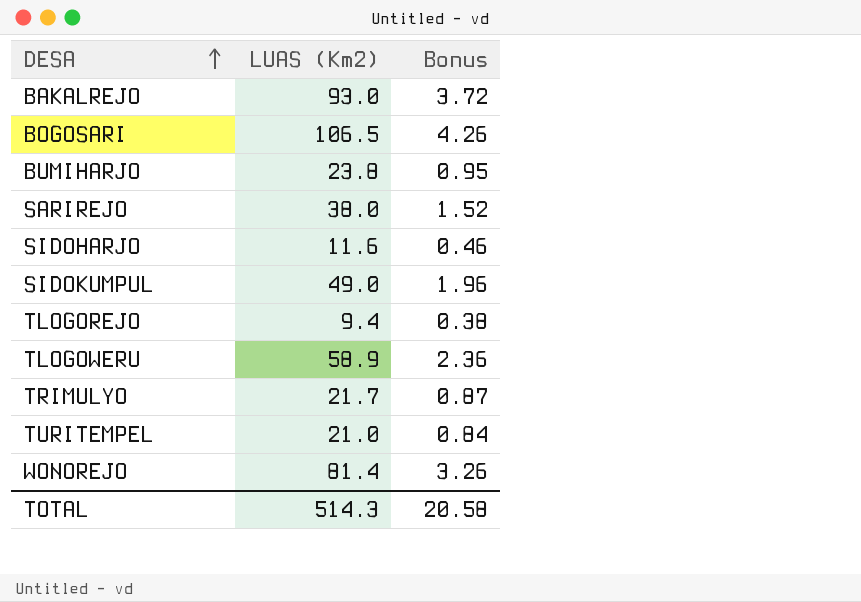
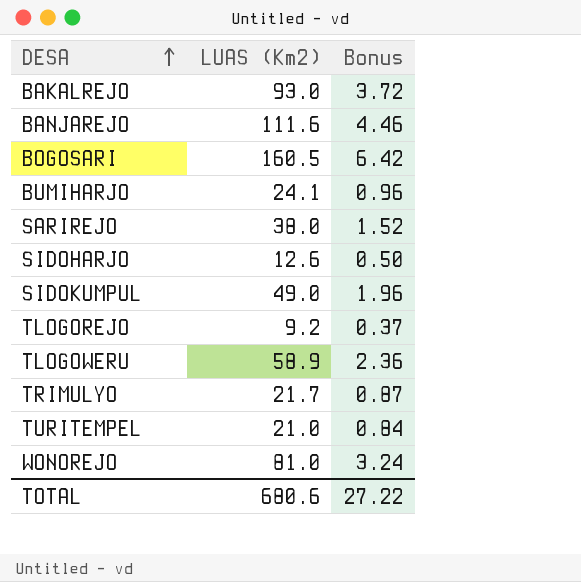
row BANJAREJO: none -> 111.6 | 4.46
BOGOSARI | LUAS (Km2): 106.5 -> 160.5
BOGOSARI | Bonus: 4.26 -> 6.42
BUMIHARJO | LUAS (Km2): 23.8 -> 24.1
BUMIHARJO | Bonus: 0.95 -> 0.96
SIDOHARJO | LUAS (Km2): 11.6 -> 12.6
SIDOHARJO | Bonus: 0.46 -> 0.50
TLOGOREJO | LUAS (Km2): 9.4 -> 9.2
TLOGOREJO | Bonus: 0.38 -> 0.37
WONOREJO | LUAS (Km2): 81.4 -> 81.0
WONOREJO | Bonus: 3.26 -> 3.24
TOTAL | LUAS (Km2): 514.3 -> 680.6
TOTAL | Bonus: 20.58 -> 27.22

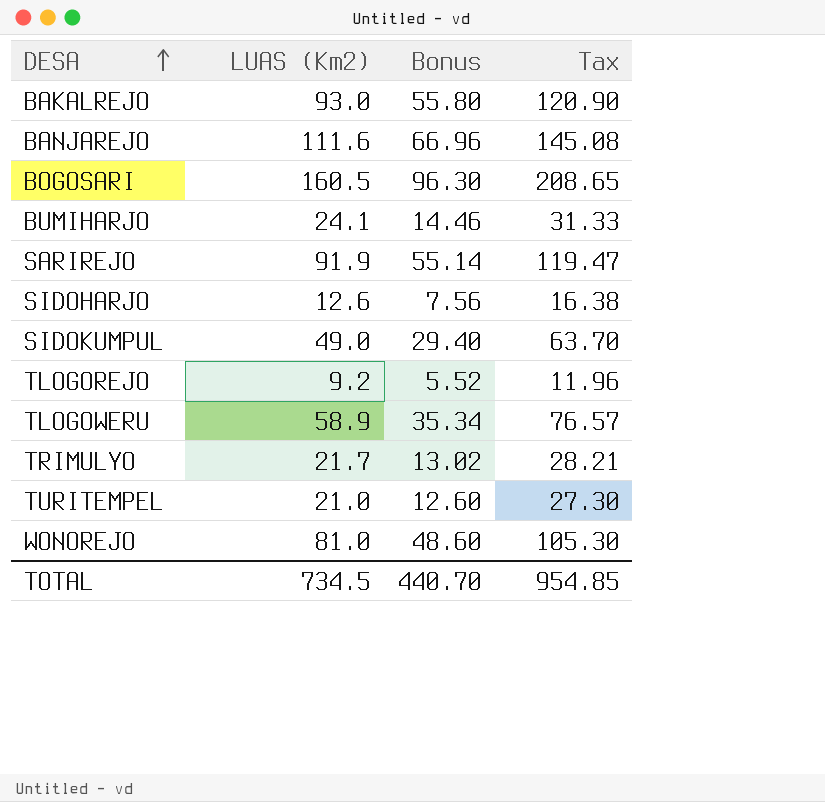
column Bonus | formula: [LUAS (Km2)] * 0.04 -> [LUAS (Km2)] * 0.6
column Tax | formula: none -> [LUAS (Km2)] * 1.3
SARIREJO | LUAS (Km2): 38.0 -> 91.9
TOTAL | LUAS (Km2): 680.6 -> 734.5
TOTAL | Bonus: 27.22 -> 440.70

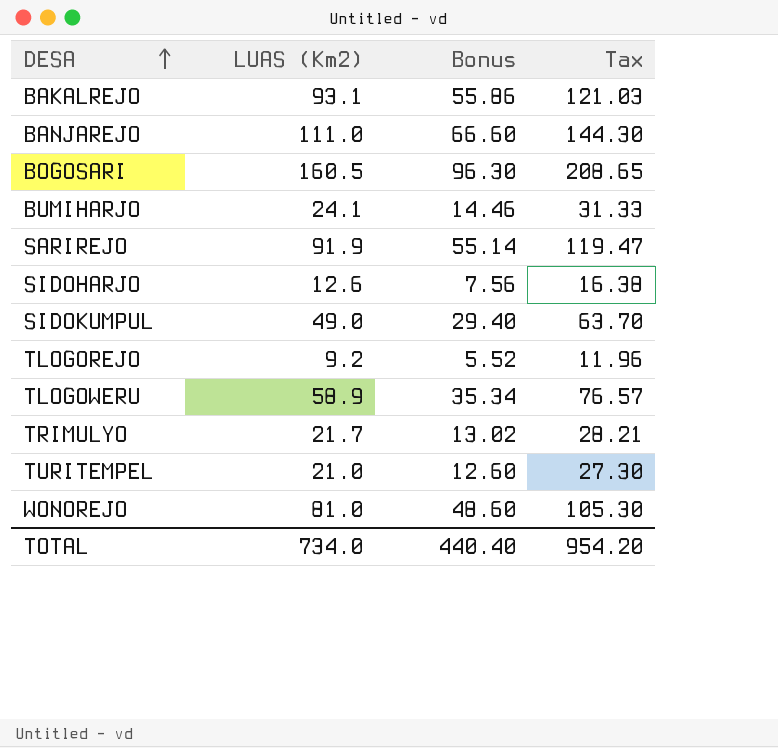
BAKALREJO | LUAS (Km2): 93.0 -> 93.1
BAKALREJO | Bonus: 55.80 -> 55.86
BAKALREJO | Tax: 120.90 -> 121.03
BANJAREJO | LUAS (Km2): 111.6 -> 111.0
BANJAREJO | Bonus: 66.96 -> 66.60
BANJAREJO | Tax: 145.08 -> 144.30
TOTAL | LUAS (Km2): 734.5 -> 734.0
TOTAL | Bonus: 440.70 -> 440.40
TOTAL | Tax: 954.85 -> 954.20

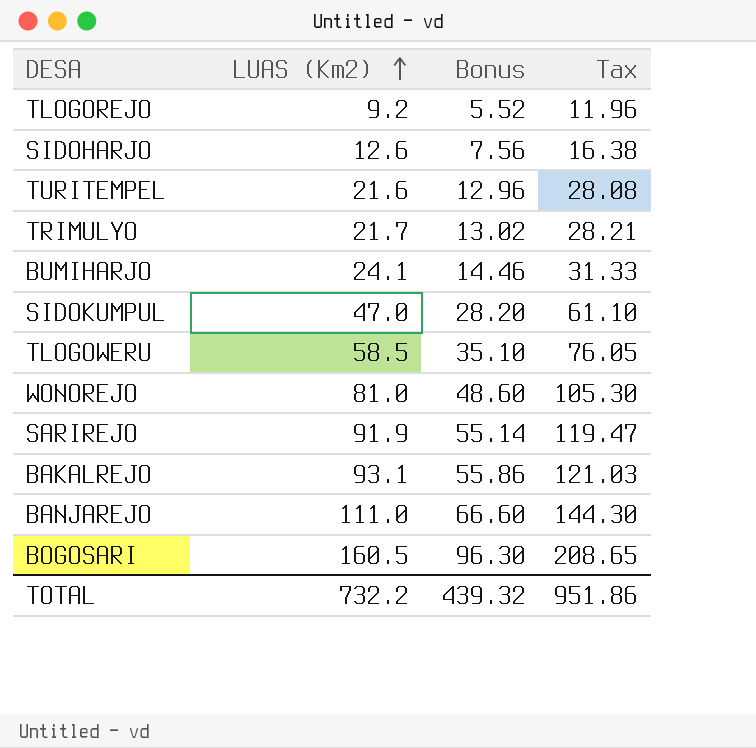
row order: DESA ascending -> LUAS (Km2) ascending
TURITEMPEL | LUAS (Km2): 21.0 -> 21.6
TURITEMPEL | Bonus: 12.60 -> 12.96
TURITEMPEL | Tax: 27.30 -> 28.08
SIDOKUMPUL | LUAS (Km2): 49.0 -> 47.0
SIDOKUMPUL | Bonus: 29.40 -> 28.20
SIDOKUMPUL | Tax: 63.70 -> 61.10
TLOGOWERU | LUAS (Km2): 58.9 -> 58.5
TLOGOWERU | Bonus: 35.34 -> 35.10
TLOGOWERU | Tax: 76.57 -> 76.05
TOTAL | LUAS (Km2): 734.0 -> 732.2
TOTAL | Bonus: 440.40 -> 439.32
TOTAL | Tax: 954.20 -> 951.86

